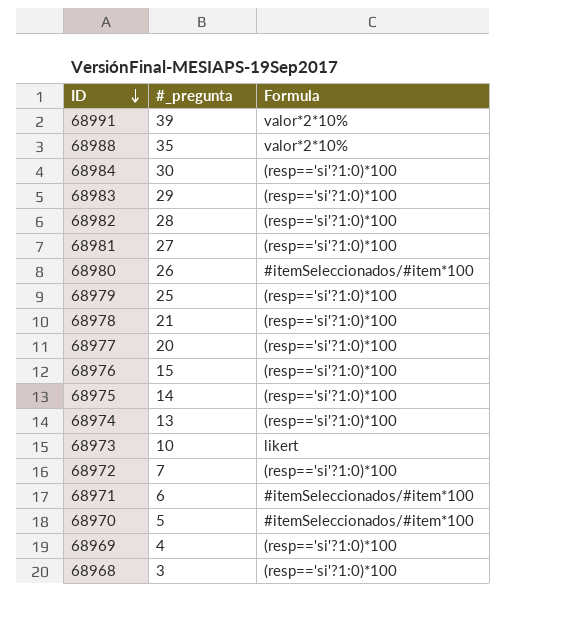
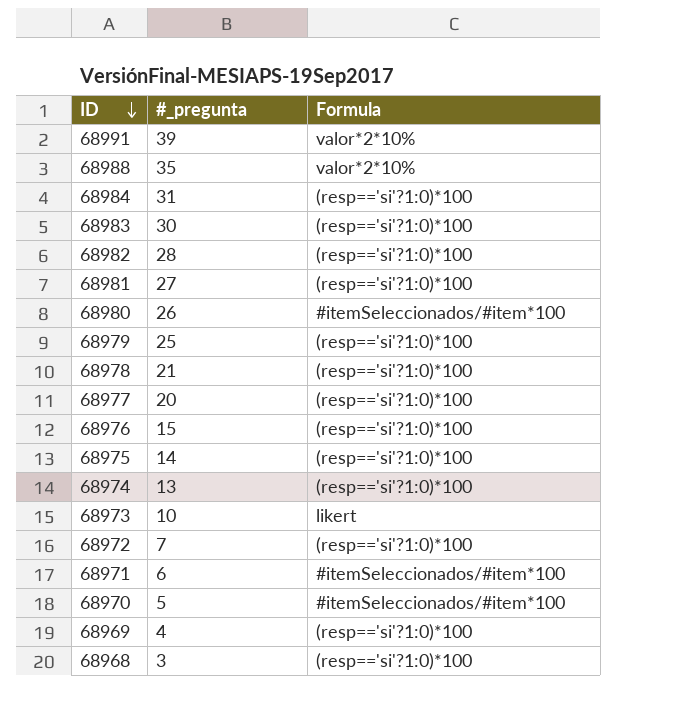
68984 | #_pregunta: 30 -> 31
68983 | #_pregunta: 29 -> 30

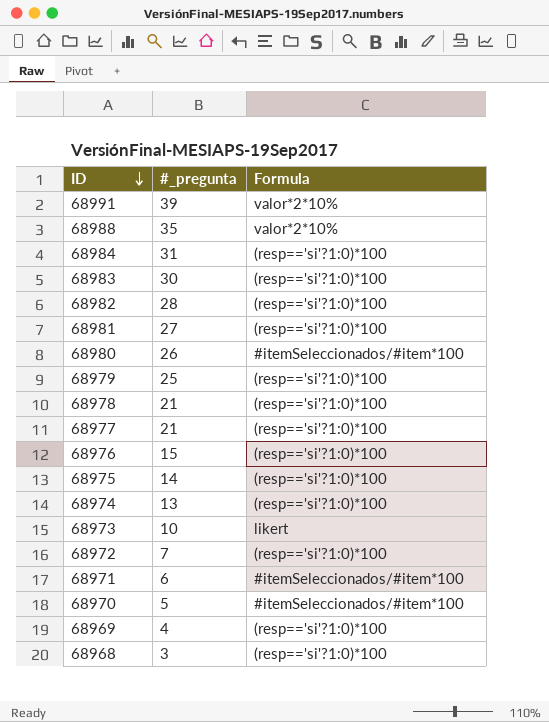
68977 | #_pregunta: 20 -> 21

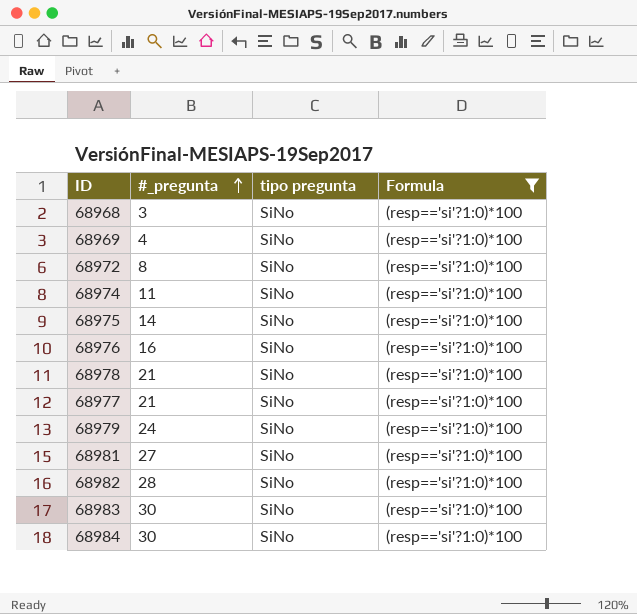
filter: none -> Formula = (resp=='si'?1:0)*100
row order: ID descending -> #_pregunta ascending
column tipo pregunta | position: none -> 3
68972 | #_pregunta: 7 -> 8
68974 | #_pregunta: 13 -> 11
68976 | #_pregunta: 15 -> 16
68979 | #_pregunta: 25 -> 24
68984 | #_pregunta: 31 -> 30

